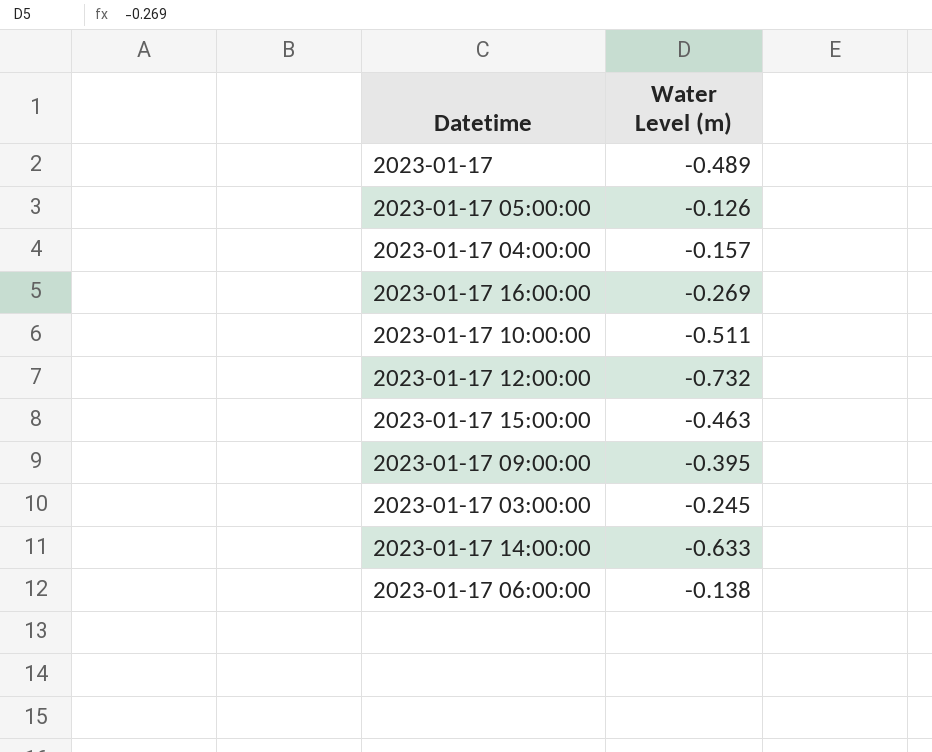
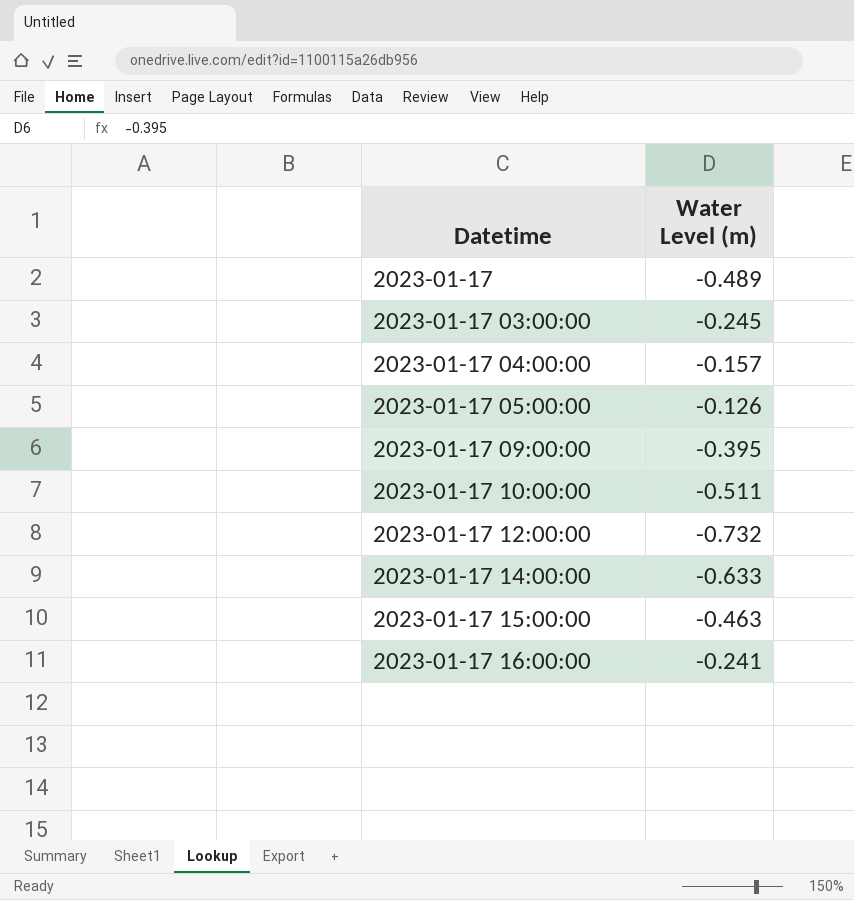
row order: none -> Datetime ascending
row 2023-01-17 06:00:00: -0.138 -> none
2023-01-17 16:00:00 | Water Level (m): -0.269 -> -0.241

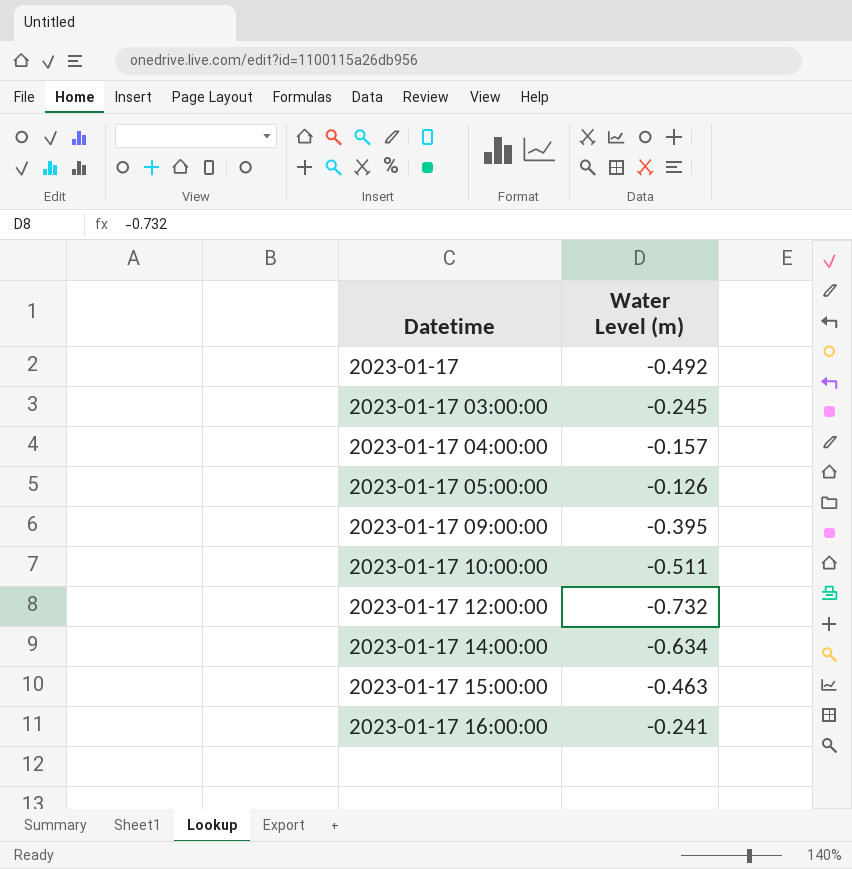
2023-01-17 | Water Level (m): -0.489 -> -0.492
2023-01-17 14:00:00 | Water Level (m): -0.633 -> -0.634

